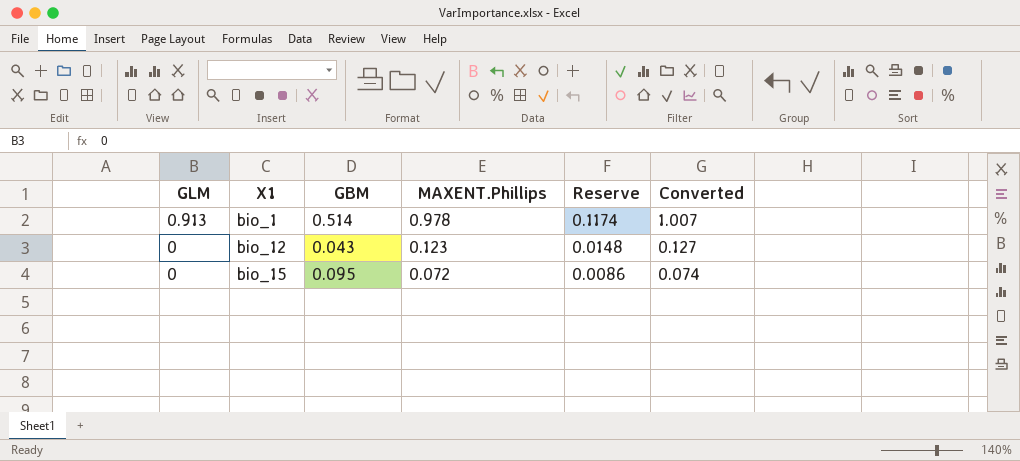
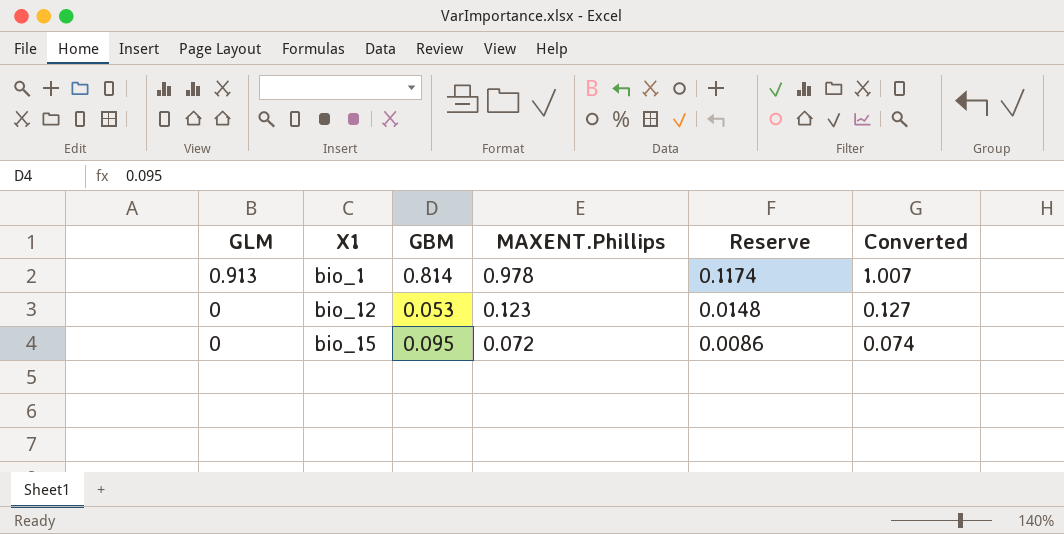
bio_1 | GBM: 0.514 -> 0.814
bio_12 | GBM: 0.043 -> 0.053

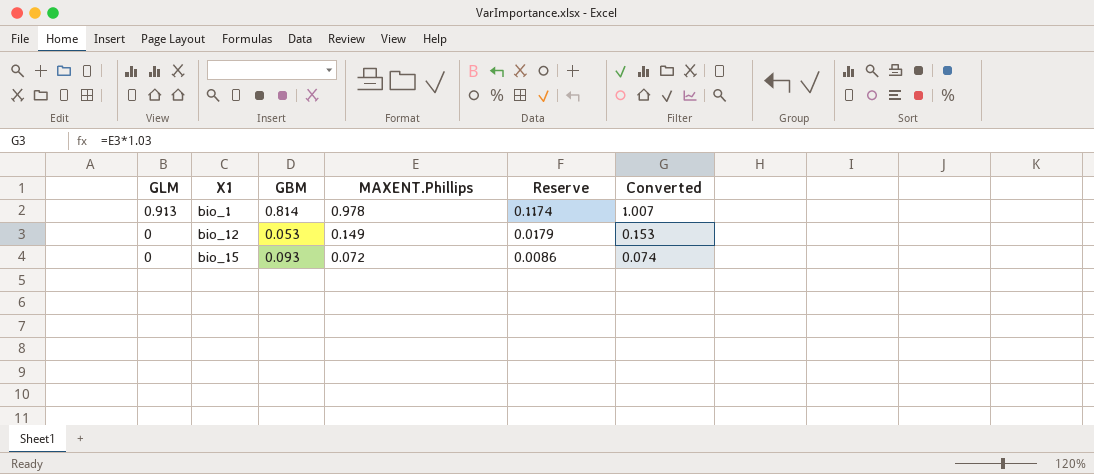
bio_12 | MAXENT.Phillips: 0.123 -> 0.149
bio_12 | Reserve: 0.0148 -> 0.0179
bio_12 | Converted: 0.127 -> 0.153
bio_15 | GBM: 0.095 -> 0.093

